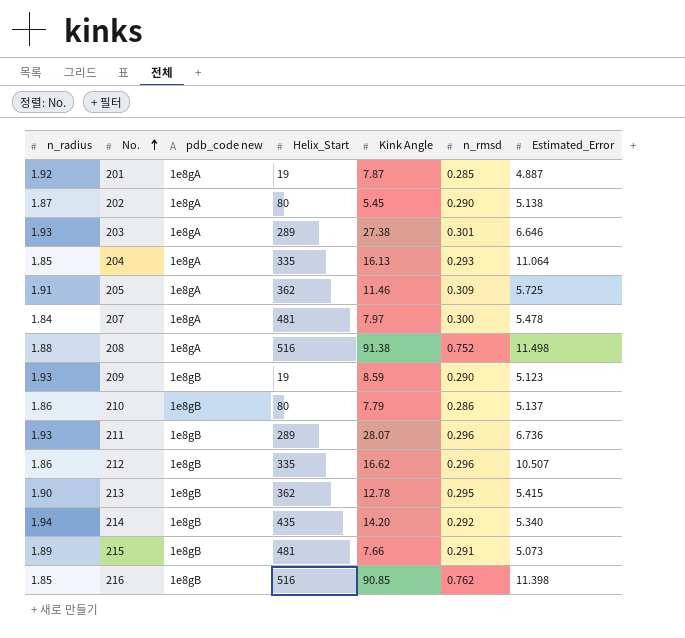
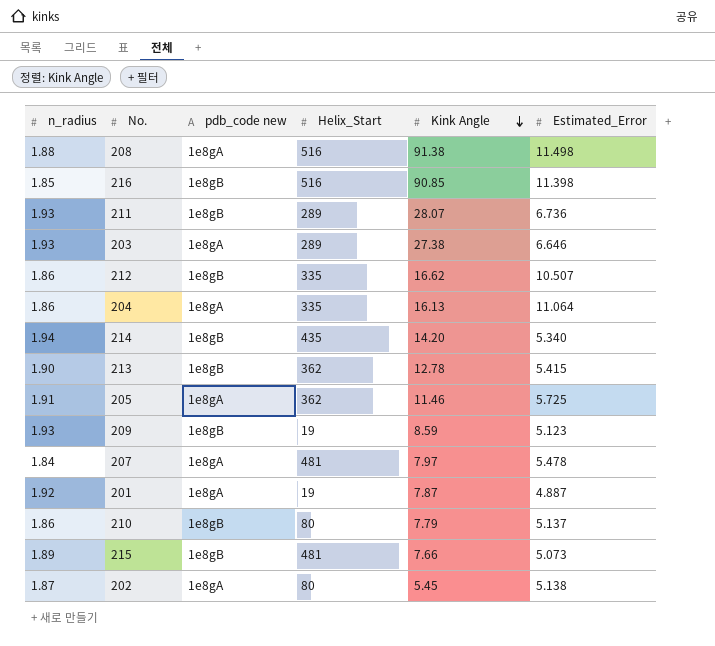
row order: No. ascending -> Kink Angle descending
column n_rmsd | position: 6 -> none
204 | n_radius: 1.85 -> 1.86

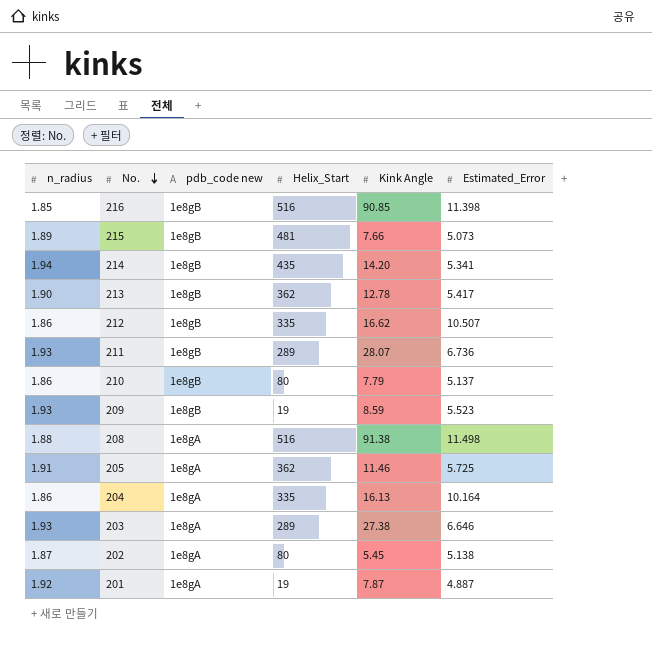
row order: Kink Angle descending -> No. descending
row 207: 1.84 | 1e8gA | 481 | 7.97 | 5.478 -> none
214 | Estimated_Error: 5.340 -> 5.341
213 | Estimated_Error: 5.415 -> 5.417
209 | Estimated_Error: 5.123 -> 5.523
204 | Estimated_Error: 11.064 -> 10.164

